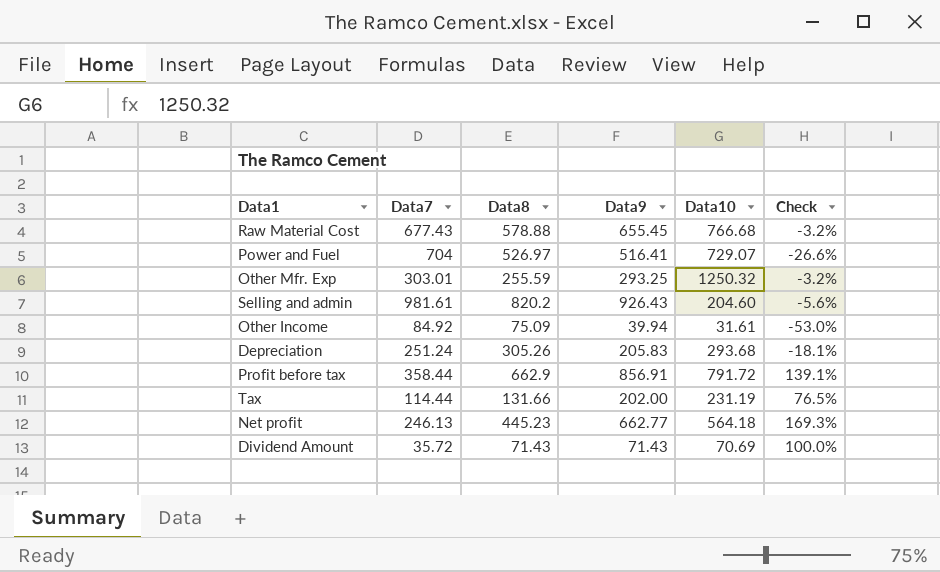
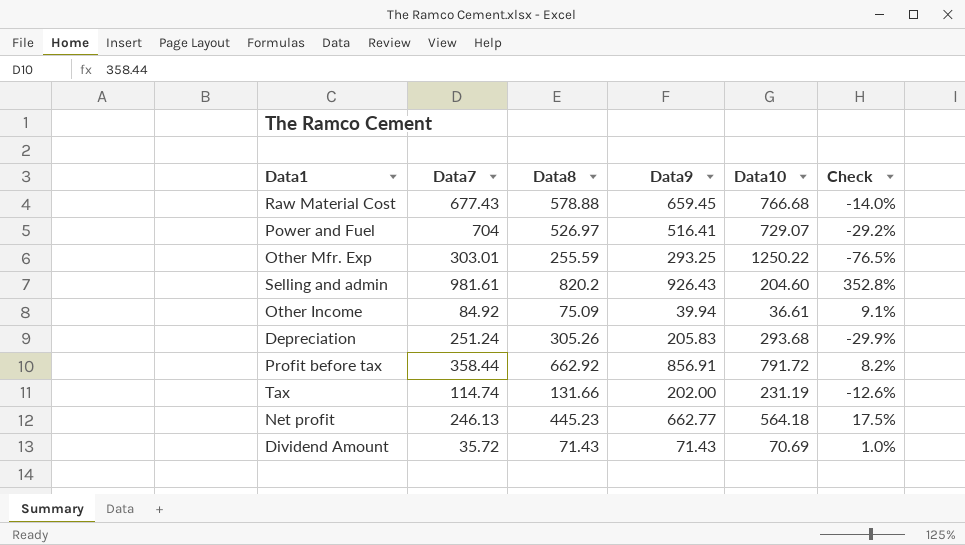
column Check | formula: ([Data9] - [Data7]) / [Data7] -> ([Data9] - [Data10]) / [Data10]
Raw Material Cost | Data9: 655.45 -> 659.45
Other Mfr. Exp | Data10: 1250.32 -> 1250.22
Other Income | Data10: 31.61 -> 36.61
Profit before tax | Data8: 662.9 -> 662.92
Tax | Data7: 114.44 -> 114.74

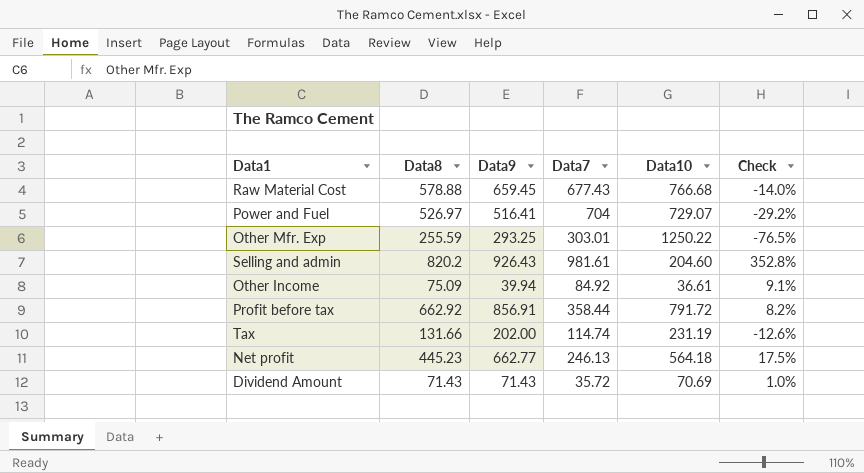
column Data7 | position: 2 -> 4
row Depreciation: 251.24 | 305.26 | 205.83 | 293.68 | -29.9% -> none

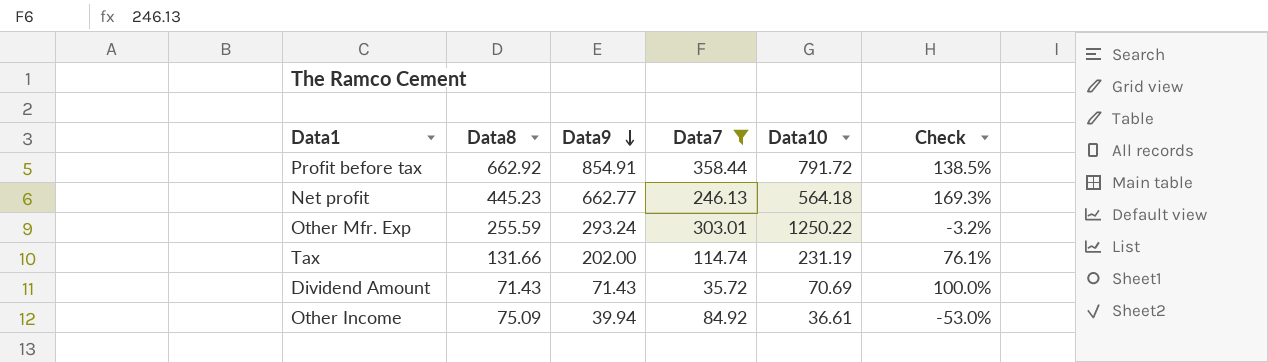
filter: none -> Data7 <= 358.44
row order: none -> Data9 descending
column Check | formula: ([Data9] - [Data10]) / [Data10] -> ([Data9] - [Data7]) / [Data7]
Profit before tax | Data9: 856.91 -> 854.91
Other Mfr. Exp | Data9: 293.25 -> 293.24

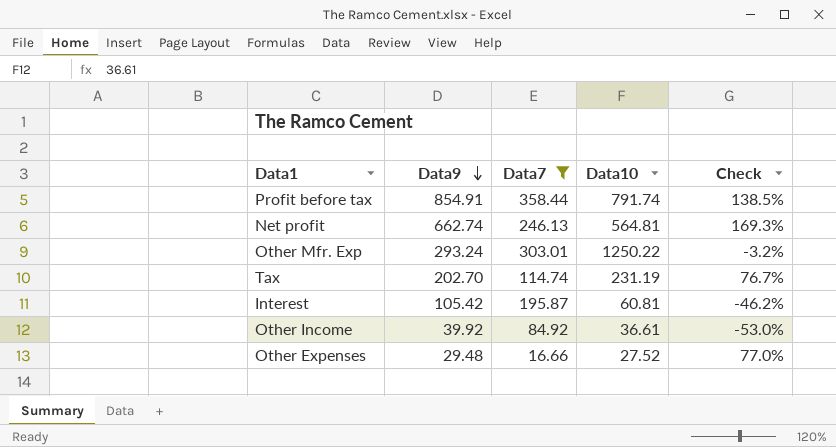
column Data8 | position: 2 -> none
row Dividend Amount: 71.43 | 71.43 | 35.72 | 70.69 | 100.0% -> none
Profit before tax | Data10: 791.72 -> 791.74
Net profit | Data9: 662.77 -> 662.74
Net profit | Data10: 564.18 -> 564.81
Tax | Data9: 202.00 -> 202.70
Tax | Check: 76.1% -> 76.7%
row Interest: none -> 105.42 | 195.87 | 60.81 | -46.2%
Other Income | Data9: 39.94 -> 39.92
row Other Expenses: none -> 29.48 | 16.66 | 27.52 | 77.0%

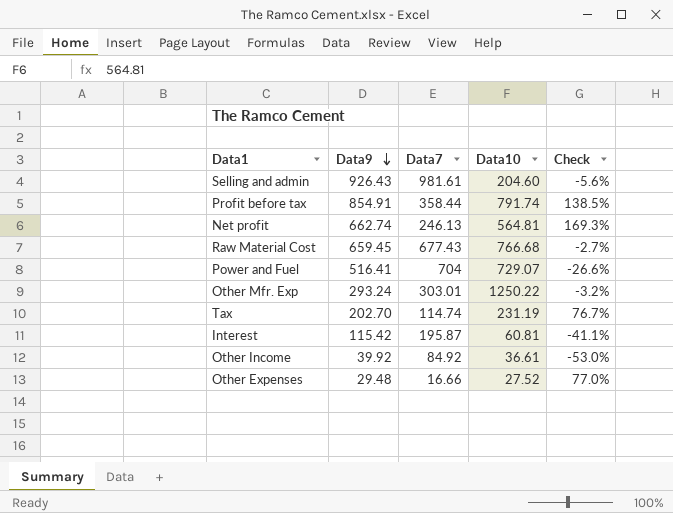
filter: Data7 <= 358.44 -> none
Interest | Data9: 105.42 -> 115.42
Interest | Check: -46.2% -> -41.1%

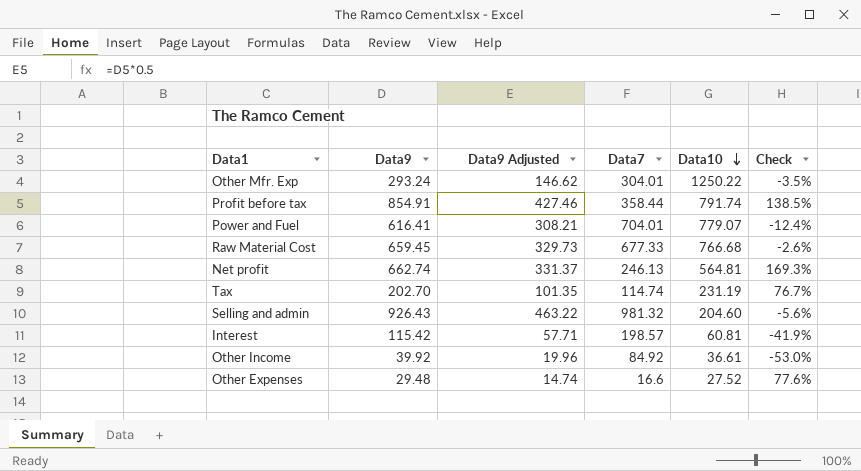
row order: Data9 descending -> Data10 descending
column Data9 Adjusted | formula: none -> [Data9] * 0.5
Other Mfr. Exp | Data7: 303.01 -> 304.01
Other Mfr. Exp | Check: -3.2% -> -3.5%
Power and Fuel | Data9: 516.41 -> 616.41
Power and Fuel | Data7: 704 -> 704.01
Power and Fuel | Data10: 729.07 -> 779.07
Power and Fuel | Check: -26.6% -> -12.4%
Raw Material Cost | Data7: 677.43 -> 677.33
Raw Material Cost | Check: -2.7% -> -2.6%
Selling and admin | Data7: 981.61 -> 981.32
Interest | Data7: 195.87 -> 198.57
Interest | Check: -41.1% -> -41.9%
Other Expenses | Data7: 16.66 -> 16.6
Other Expenses | Check: 77.0% -> 77.6%

